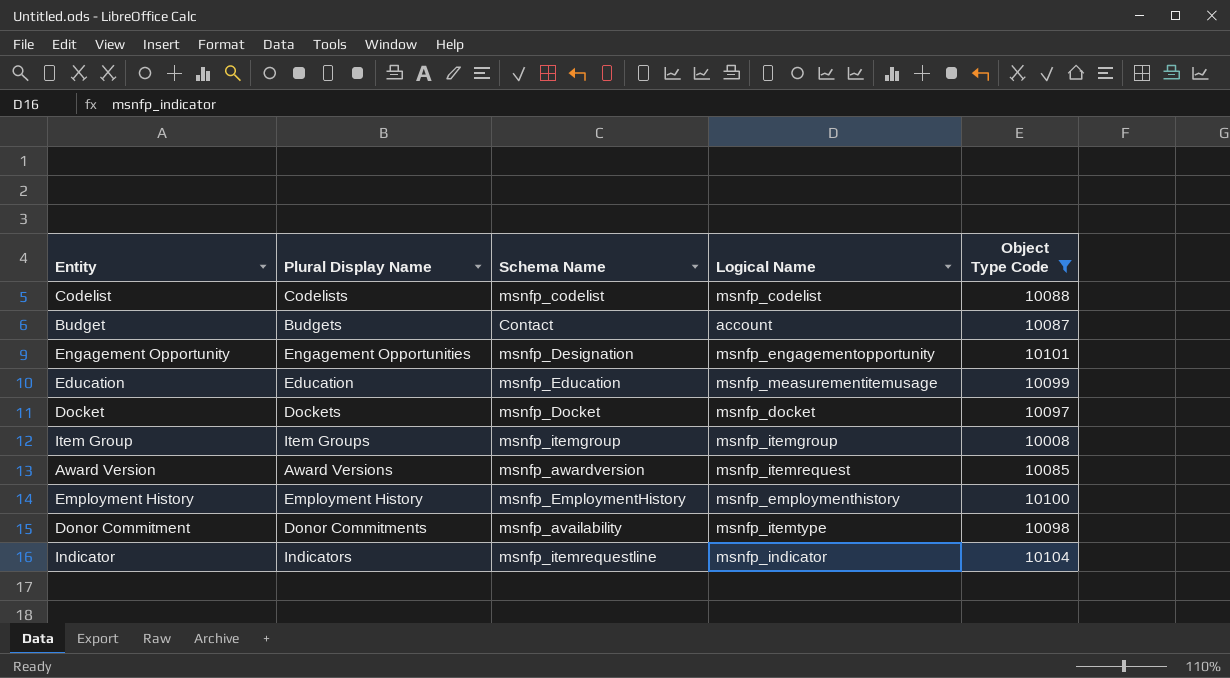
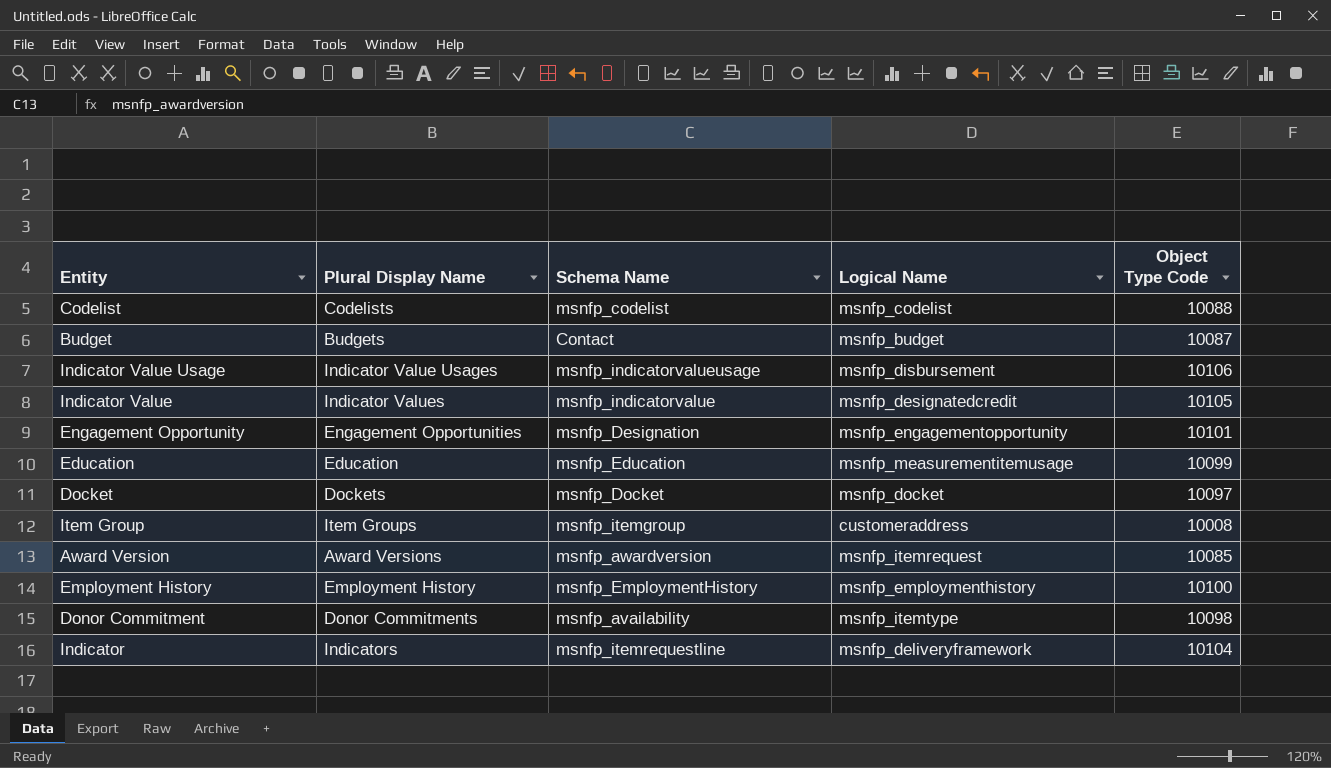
filter: Object Type Code <= 10104 -> none
Budget | Logical Name: account -> msnfp_budget
Item Group | Logical Name: msnfp_itemgroup -> customeraddress
Indicator | Logical Name: msnfp_indicator -> msnfp_deliveryframework

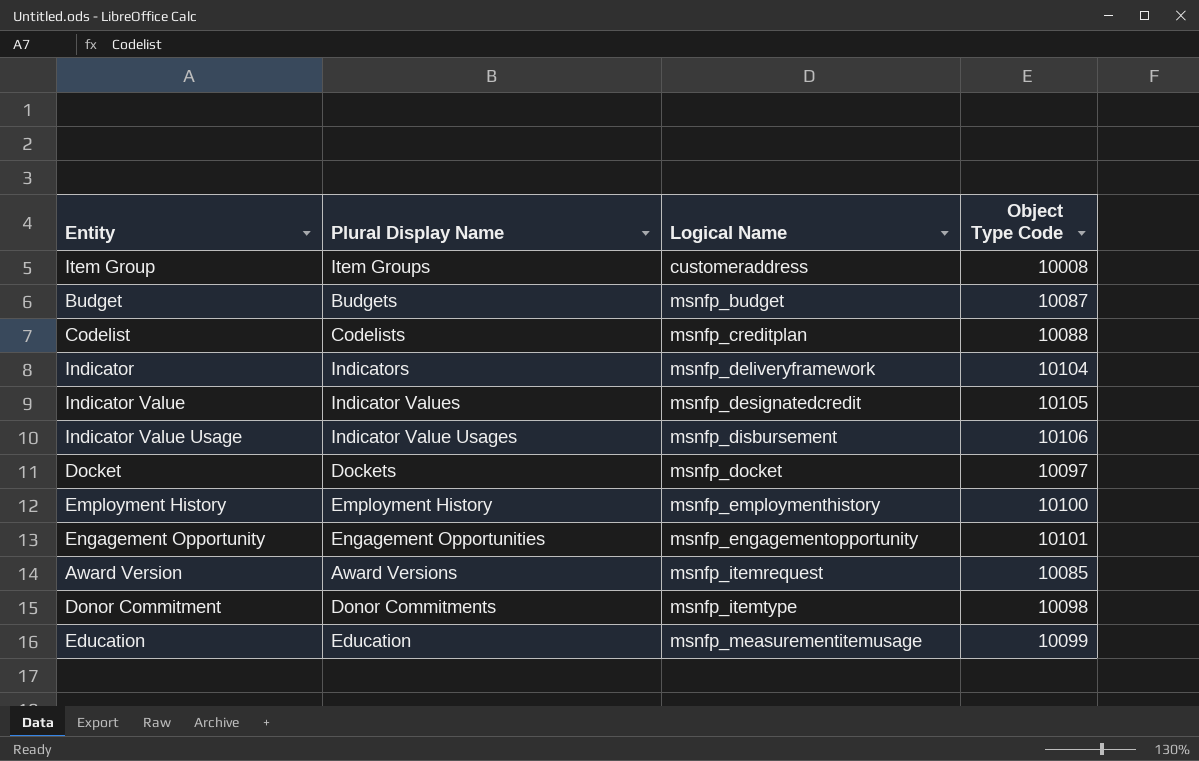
row order: none -> Logical Name ascending
column Schema Name | position: 3 -> none
Codelist | Logical Name: msnfp_codelist -> msnfp_creditplan

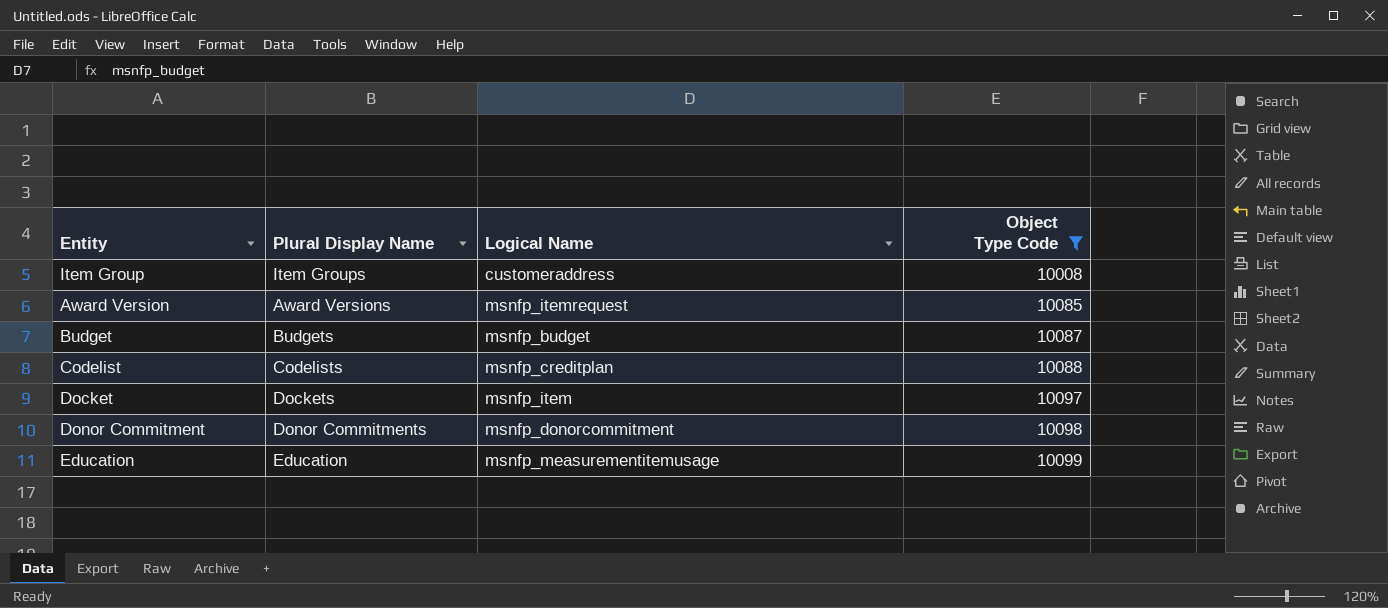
filter: none -> Object Type Code <= 10099
row order: Logical Name ascending -> Object Type Code ascending
Docket | Logical Name: msnfp_docket -> msnfp_item
Donor Commitment | Logical Name: msnfp_itemtype -> msnfp_donorcommitment

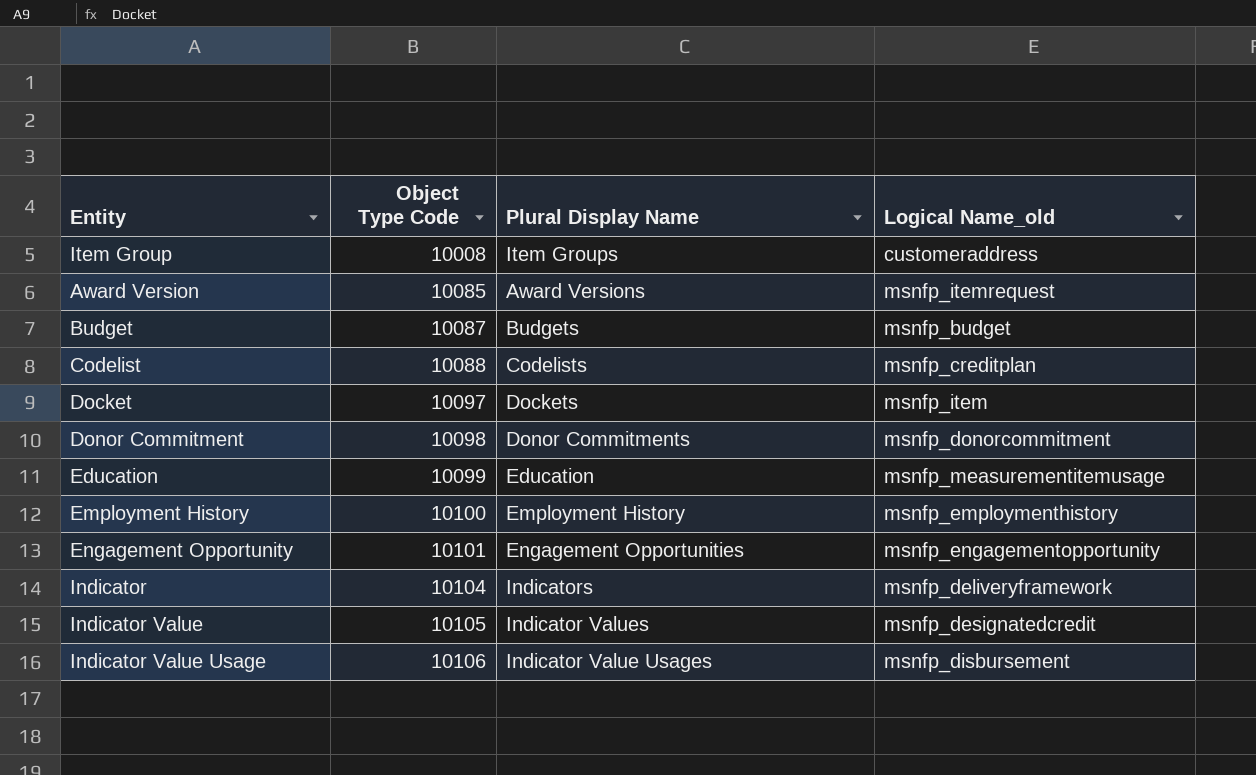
filter: Object Type Code <= 10099 -> none
column Object Type Code | position: 4 -> 2
column name: Logical Name -> Logical Name_old

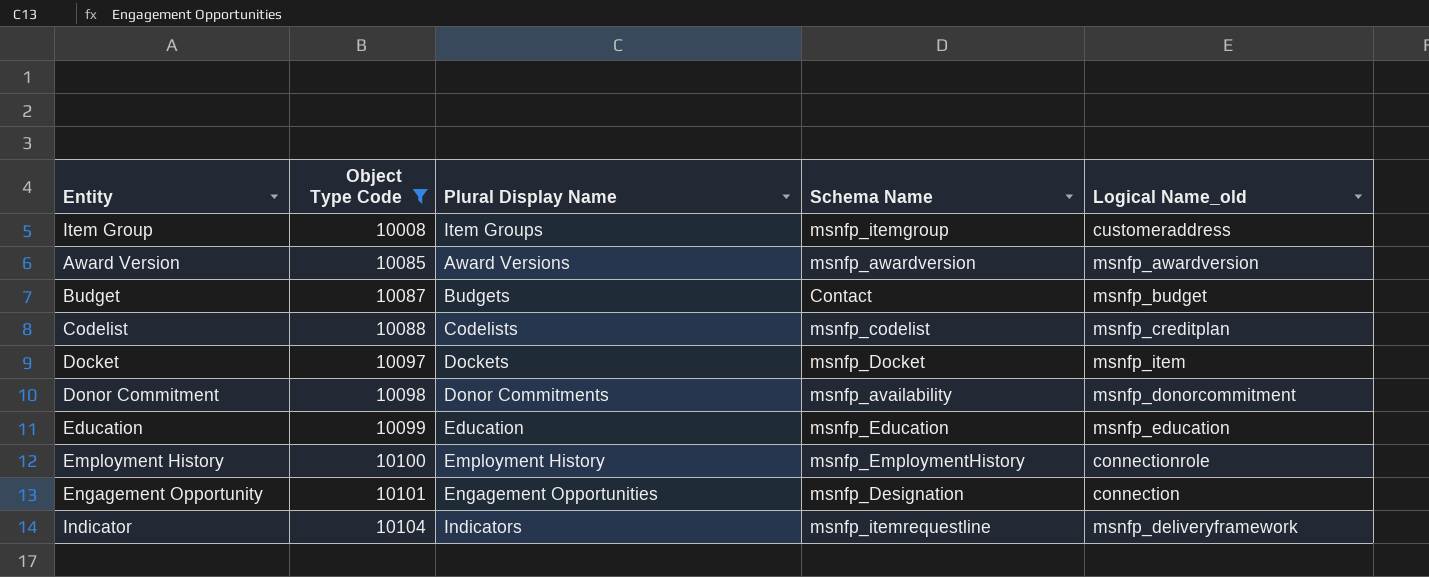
filter: none -> Object Type Code <= 10104
column Schema Name | position: none -> 4
Award Version | Logical Name_old: msnfp_itemrequest -> msnfp_awardversion
Education | Logical Name_old: msnfp_measurementitemusage -> msnfp_education
Employment History | Logical Name_old: msnfp_employmenthistory -> connectionrole
Engagement Opportunity | Logical Name_old: msnfp_engagementopportunity -> connection

